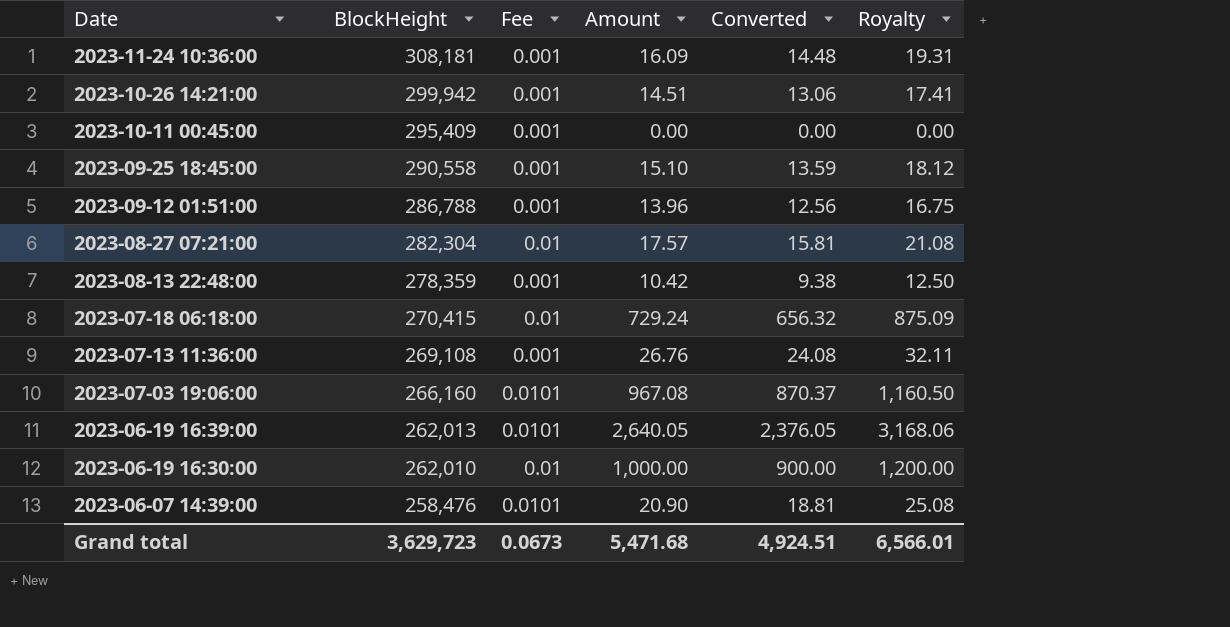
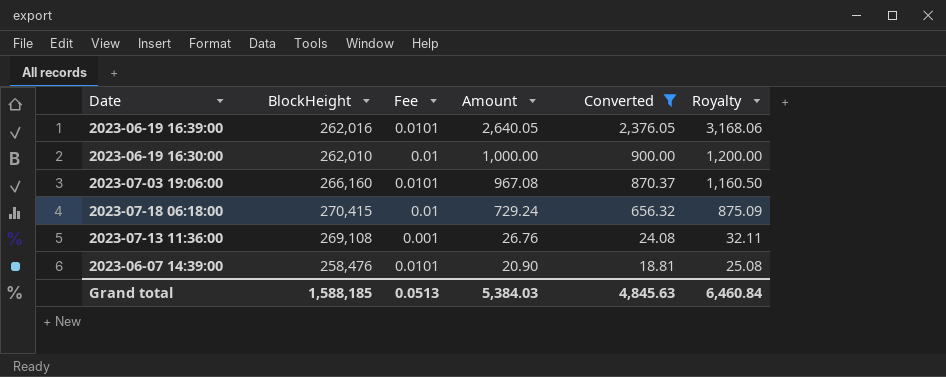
filter: none -> Converted >= 18.81
row order: Date descending -> Amount descending
2023-06-19 16:39:00 | BlockHeight: 262,013 -> 262,016
Grand total | BlockHeight: 3,629,723 -> 1,588,185
Grand total | Fee: 0.0673 -> 0.0513
Grand total | Amount: 5,471.68 -> 5,384.03
Grand total | Converted: 4,924.51 -> 4,845.63
Grand total | Royalty: 6,566.01 -> 6,460.84

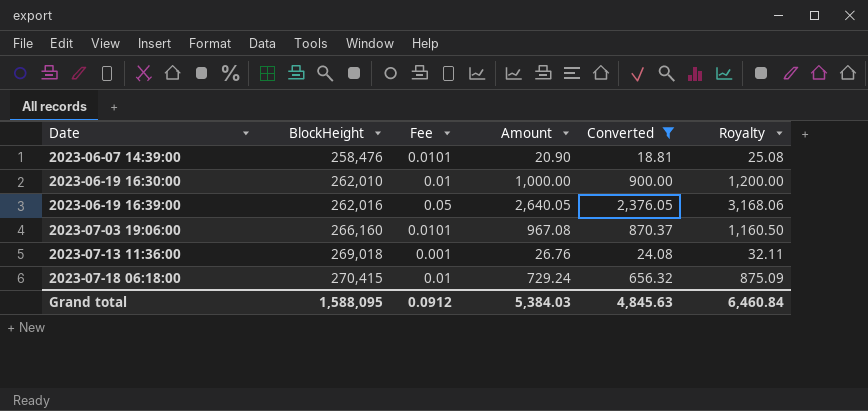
row order: Amount descending -> Date ascending
2023-06-19 16:39:00 | Fee: 0.0101 -> 0.05
2023-07-13 11:36:00 | BlockHeight: 269,108 -> 269,018
Grand total | BlockHeight: 1,588,185 -> 1,588,095
Grand total | Fee: 0.0513 -> 0.0912

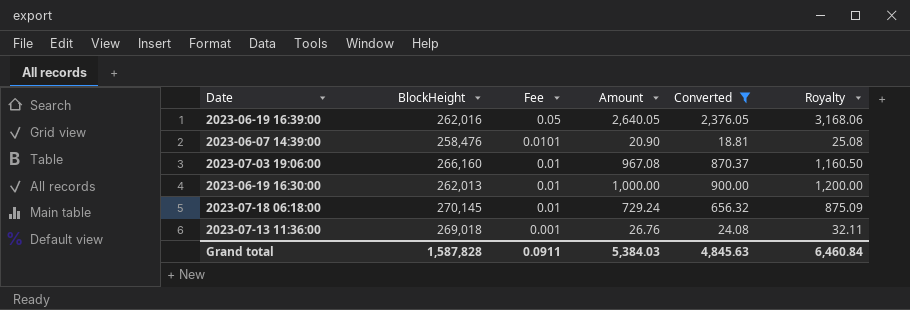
row order: Date ascending -> Fee descending
2023-07-03 19:06:00 | Fee: 0.0101 -> 0.01
2023-06-19 16:30:00 | BlockHeight: 262,010 -> 262,013
2023-07-18 06:18:00 | BlockHeight: 270,415 -> 270,145
Grand total | BlockHeight: 1,588,095 -> 1,587,828
Grand total | Fee: 0.0912 -> 0.0911

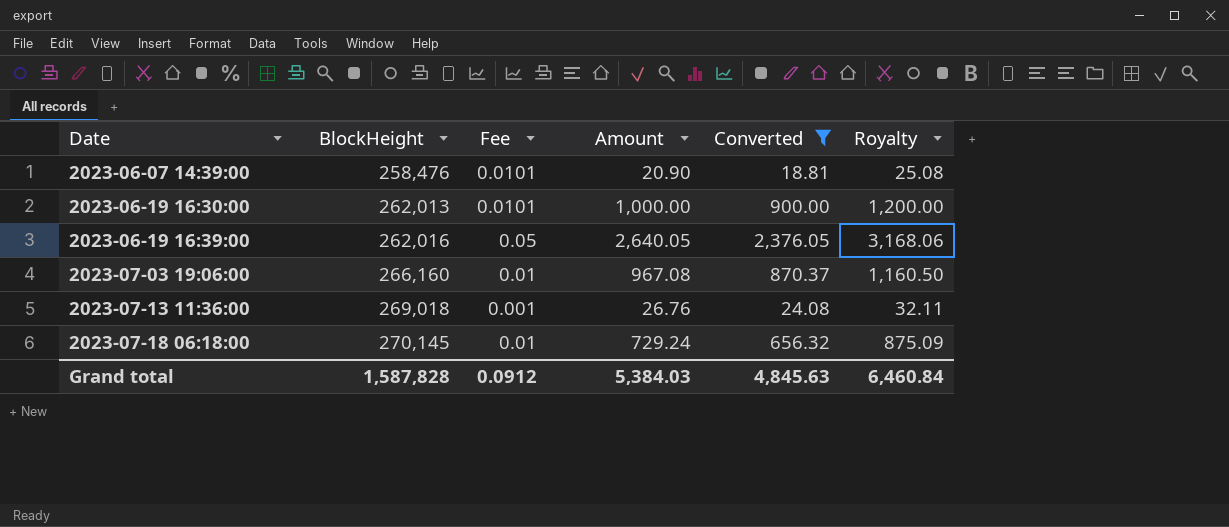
row order: Fee descending -> Date ascending
2023-06-19 16:30:00 | Fee: 0.01 -> 0.0101
Grand total | Fee: 0.0911 -> 0.0912

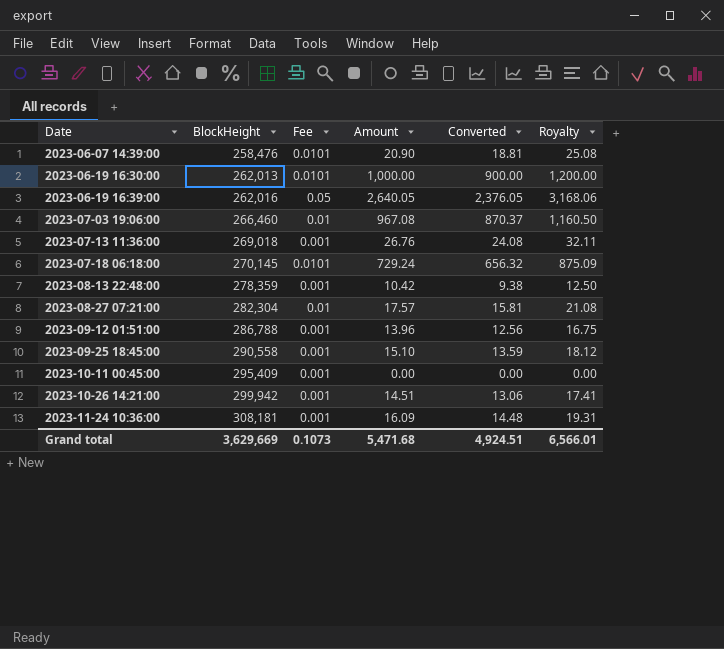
filter: Converted >= 18.81 -> none
2023-07-03 19:06:00 | BlockHeight: 266,160 -> 266,460
2023-07-18 06:18:00 | Fee: 0.01 -> 0.0101
Grand total | BlockHeight: 1,587,828 -> 3,629,669
Grand total | Fee: 0.0912 -> 0.1073
Grand total | Amount: 5,384.03 -> 5,471.68
Grand total | Converted: 4,845.63 -> 4,924.51
Grand total | Royalty: 6,460.84 -> 6,566.01

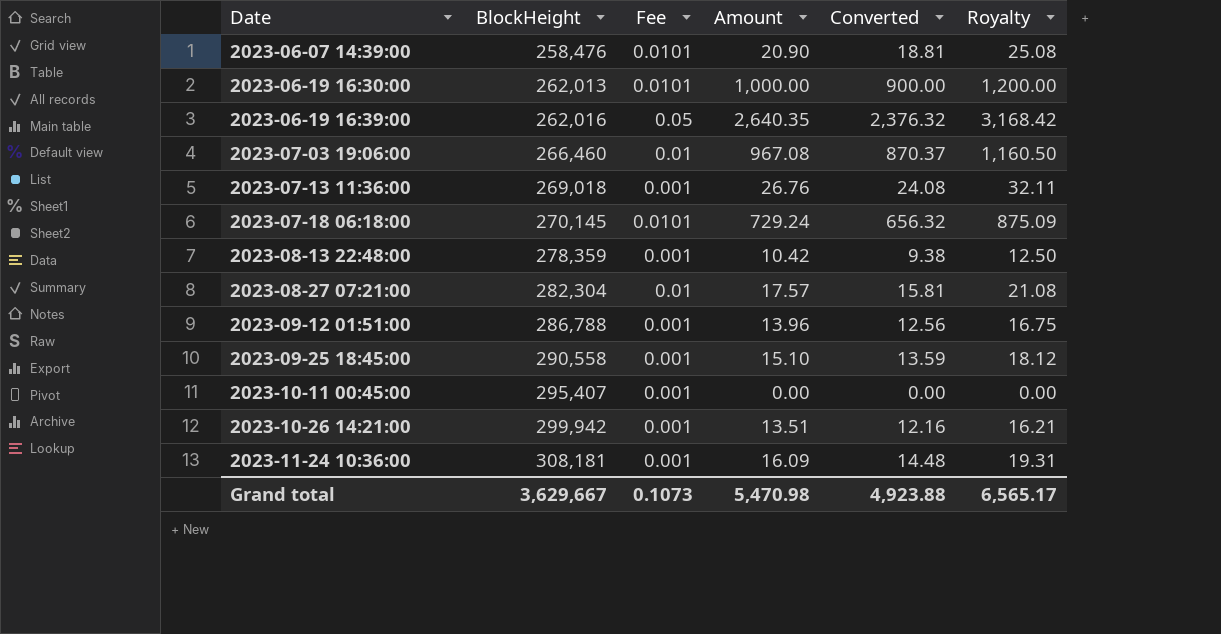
2023-06-19 16:39:00 | Amount: 2,640.05 -> 2,640.35
2023-06-19 16:39:00 | Converted: 2,376.05 -> 2,376.32
2023-06-19 16:39:00 | Royalty: 3,168.06 -> 3,168.42
2023-10-11 00:45:00 | BlockHeight: 295,409 -> 295,407
2023-10-26 14:21:00 | Amount: 14.51 -> 13.51
2023-10-26 14:21:00 | Converted: 13.06 -> 12.16
2023-10-26 14:21:00 | Royalty: 17.41 -> 16.21
Grand total | BlockHeight: 3,629,669 -> 3,629,667
Grand total | Amount: 5,471.68 -> 5,470.98
Grand total | Converted: 4,924.51 -> 4,923.88
Grand total | Royalty: 6,566.01 -> 6,565.17

